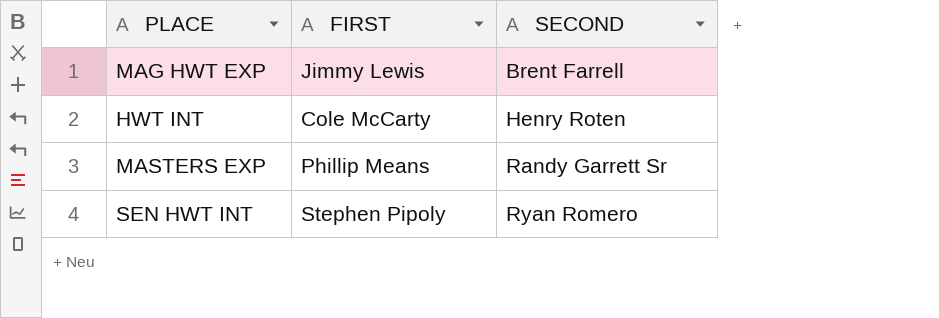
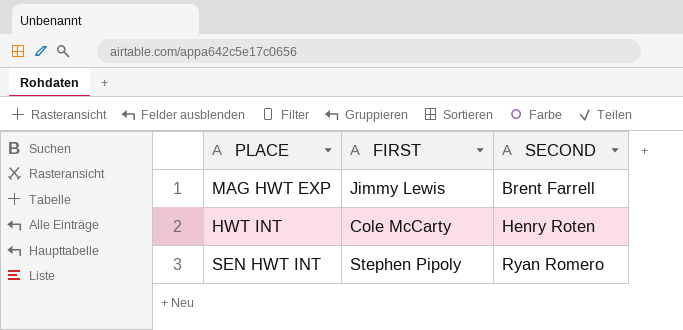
row MASTERS EXP: Phillip Means | Randy Garrett Sr -> none

